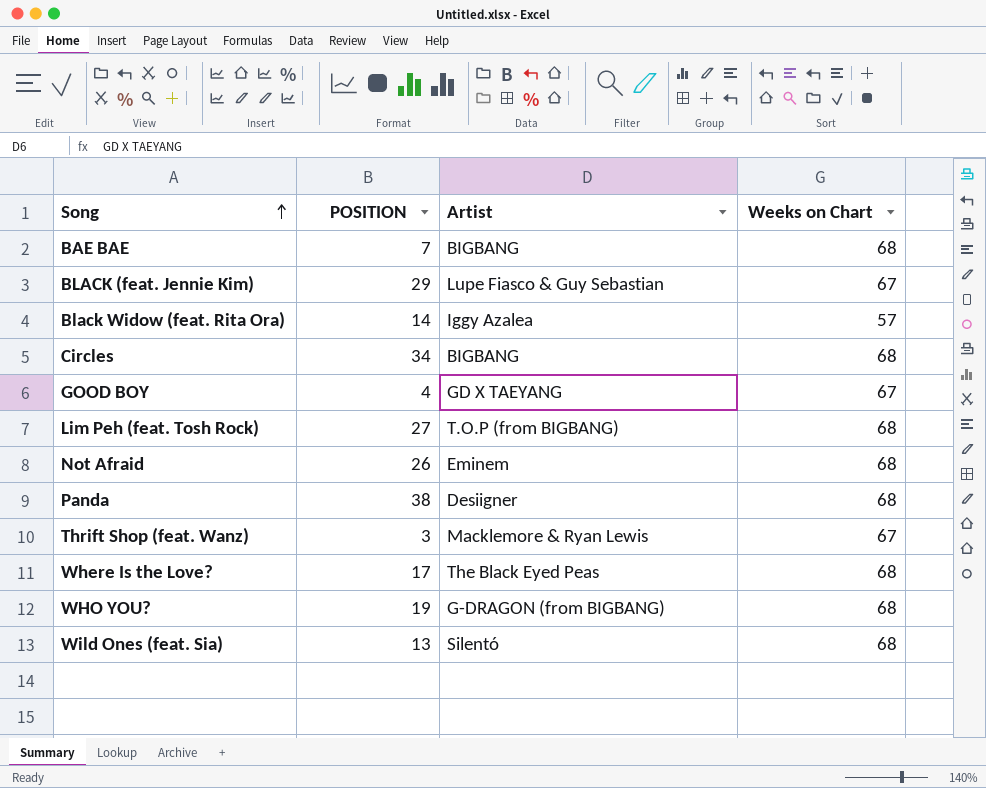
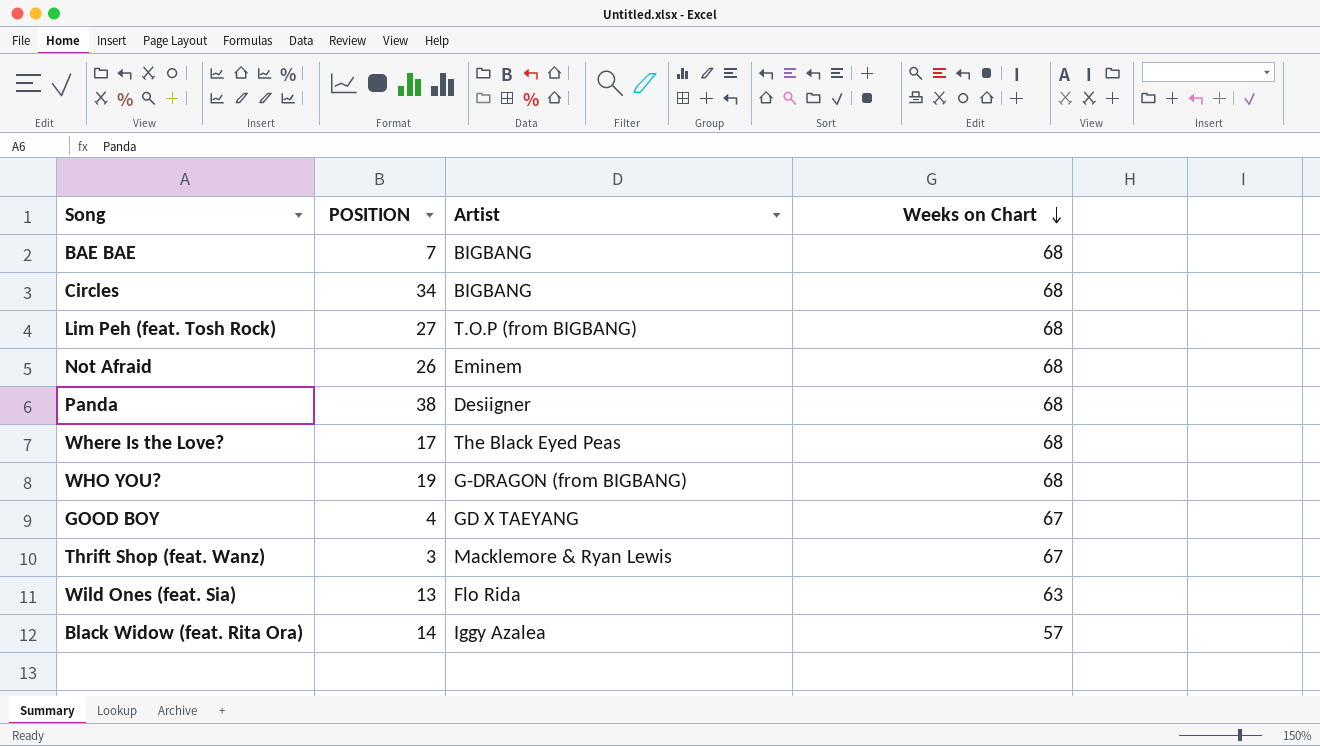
row order: Song ascending -> Weeks on Chart descending
row BLACK (feat. Jennie Kim): 29 | Lupe Fiasco & Guy Sebastian | 67 -> none
Wild Ones (feat. Sia) | Artist: Silentó -> Flo Rida
Wild Ones (feat. Sia) | Weeks on Chart: 68 -> 63

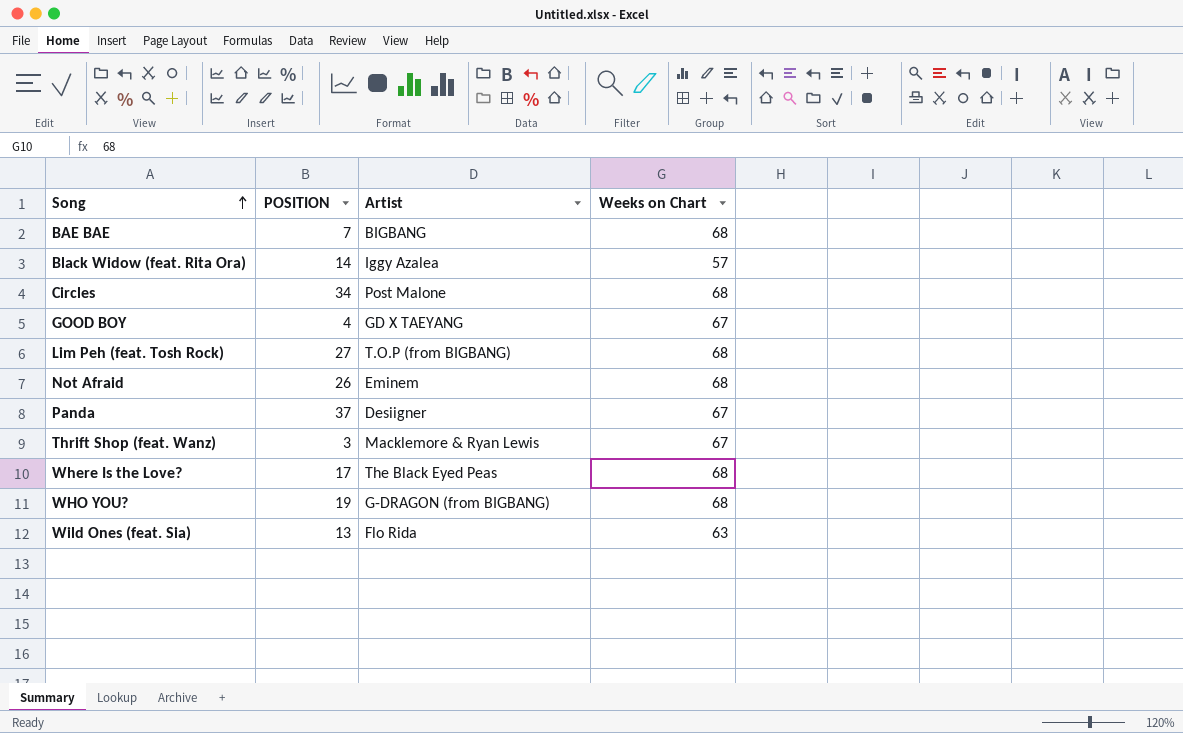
row order: Weeks on Chart descending -> Song ascending
Circles | Artist: BIGBANG -> Post Malone
Panda | POSITION: 38 -> 37
Panda | Weeks on Chart: 68 -> 67

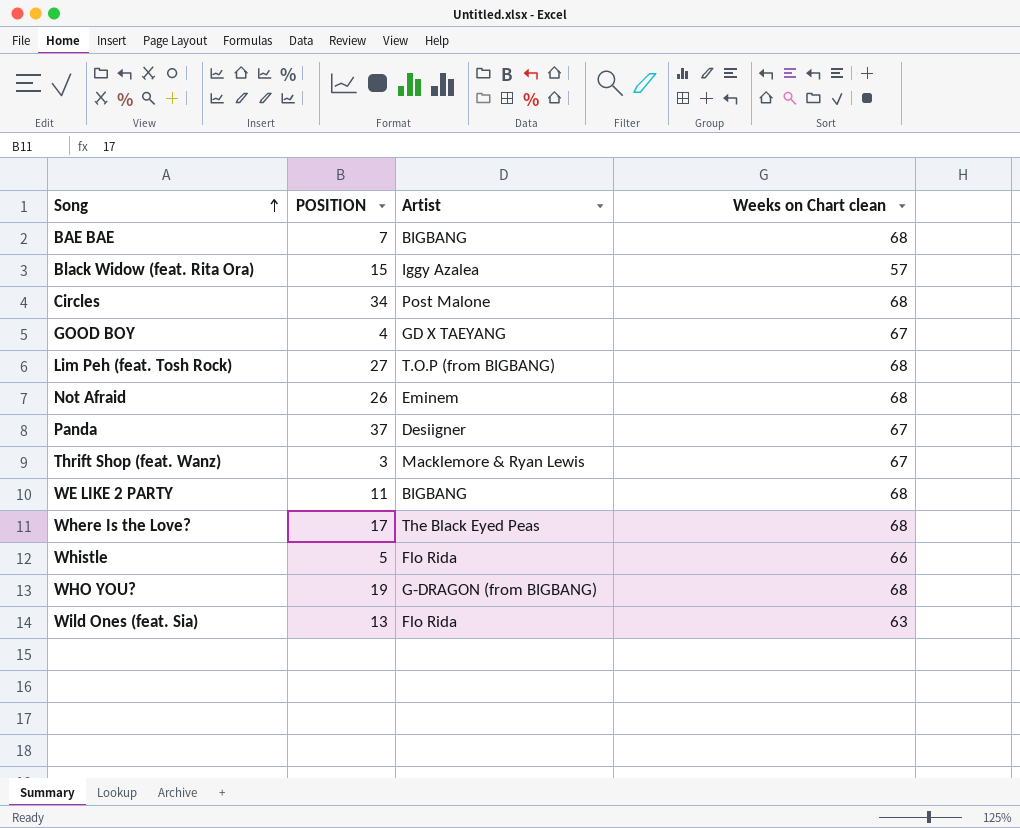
column name: Weeks on Chart -> Weeks on Chart clean
Black Widow (feat. Rita Ora) | POSITION: 14 -> 15
row WE LIKE 2 PARTY: none -> 11 | BIGBANG | 68
row Whistle: none -> 5 | Flo Rida | 66

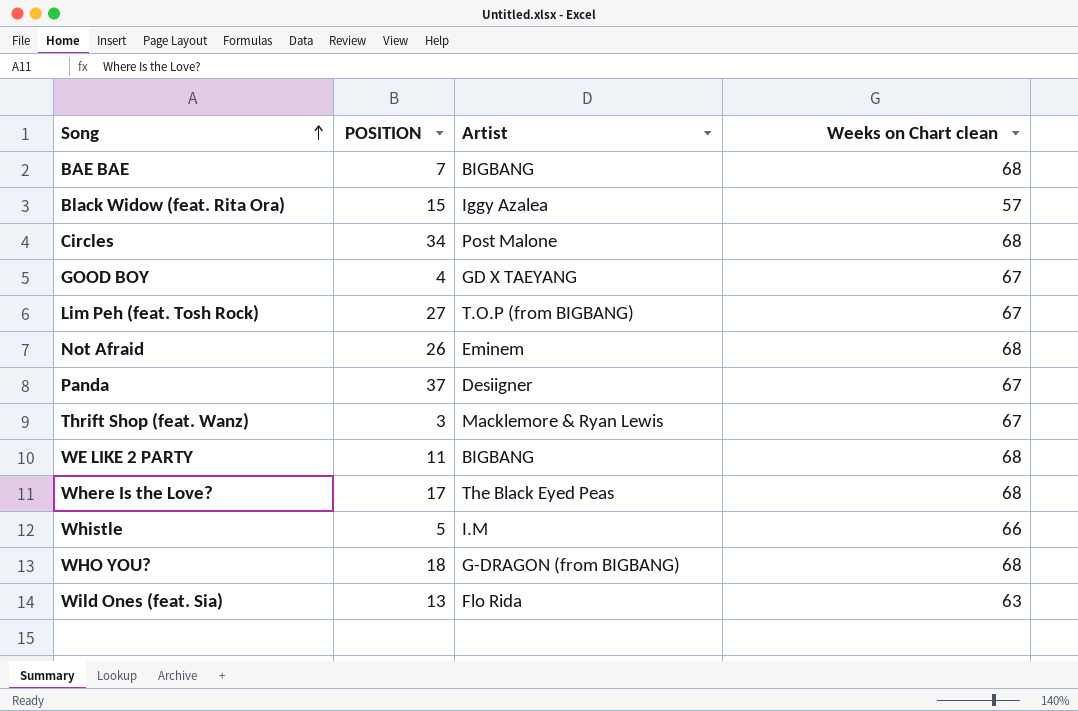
Lim Peh (feat. Tosh Rock) | Weeks on Chart clean: 68 -> 67
Whistle | Artist: Flo Rida -> I.M
WHO YOU? | POSITION: 19 -> 18

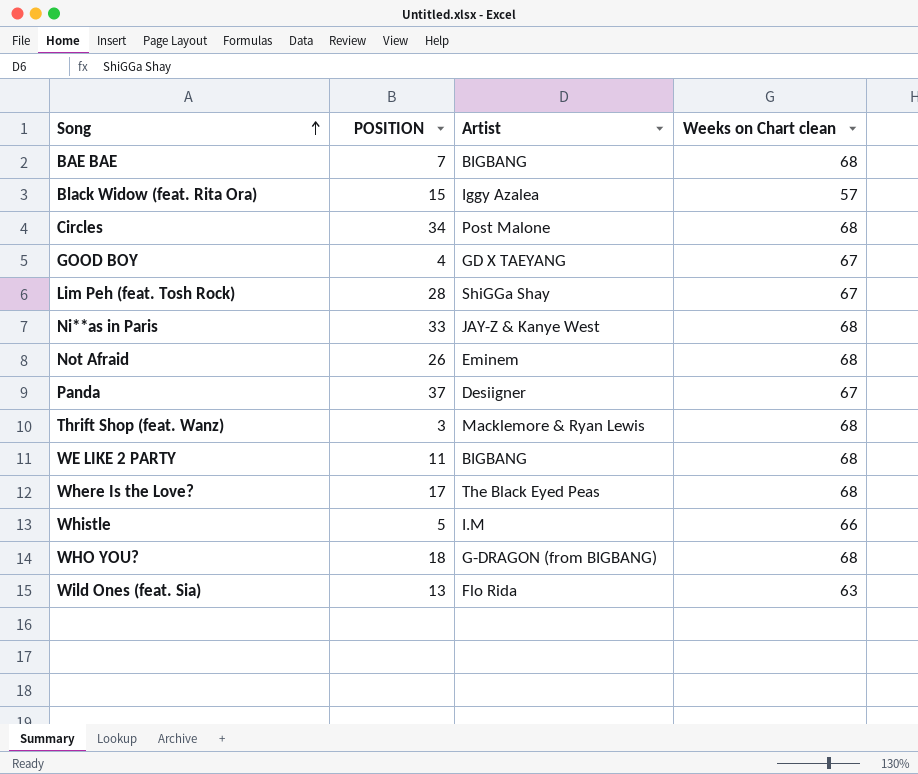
Lim Peh (feat. Tosh Rock) | POSITION: 27 -> 28
Lim Peh (feat. Tosh Rock) | Artist: T.O.P (from BIGBANG) -> ShiGGa Shay
row Ni**as in Paris: none -> 33 | JAY-Z & Kanye West | 68
Thrift Shop (feat. Wanz) | Weeks on Chart clean: 67 -> 68

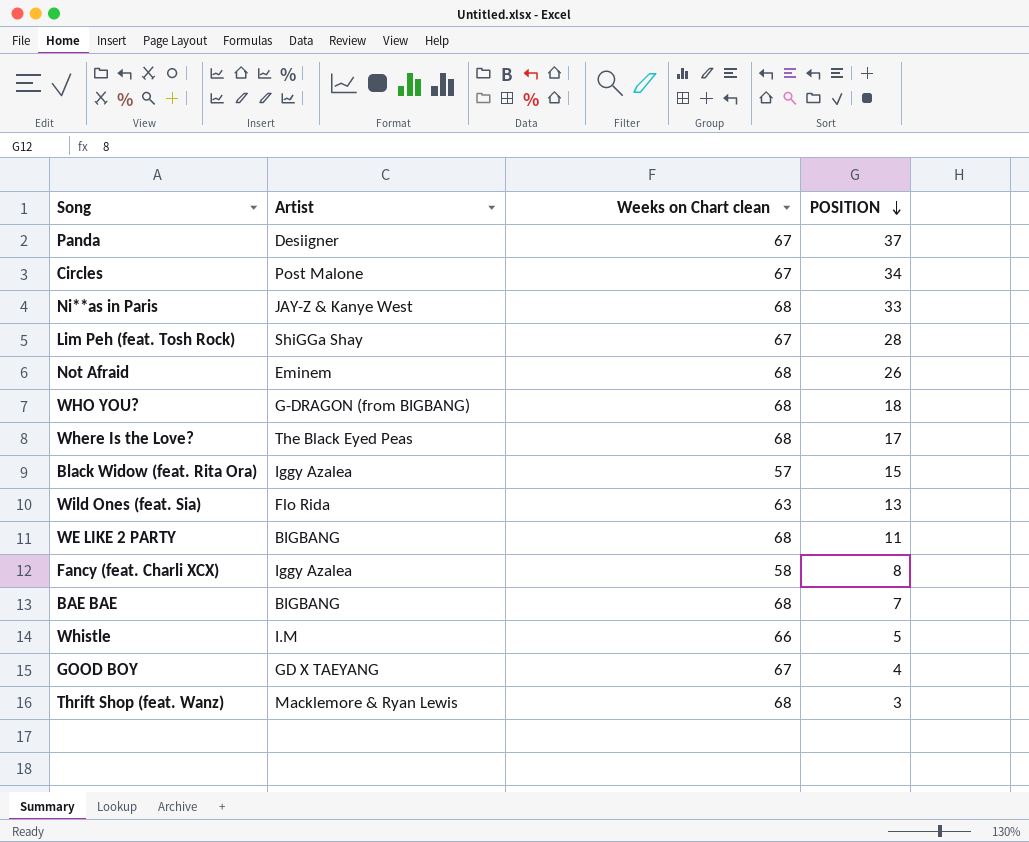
row order: Song ascending -> POSITION descending
column POSITION | position: 2 -> 4
Circles | Weeks on Chart clean: 68 -> 67
row Fancy (feat. Charli XCX): none -> Iggy Azalea | 58 | 8

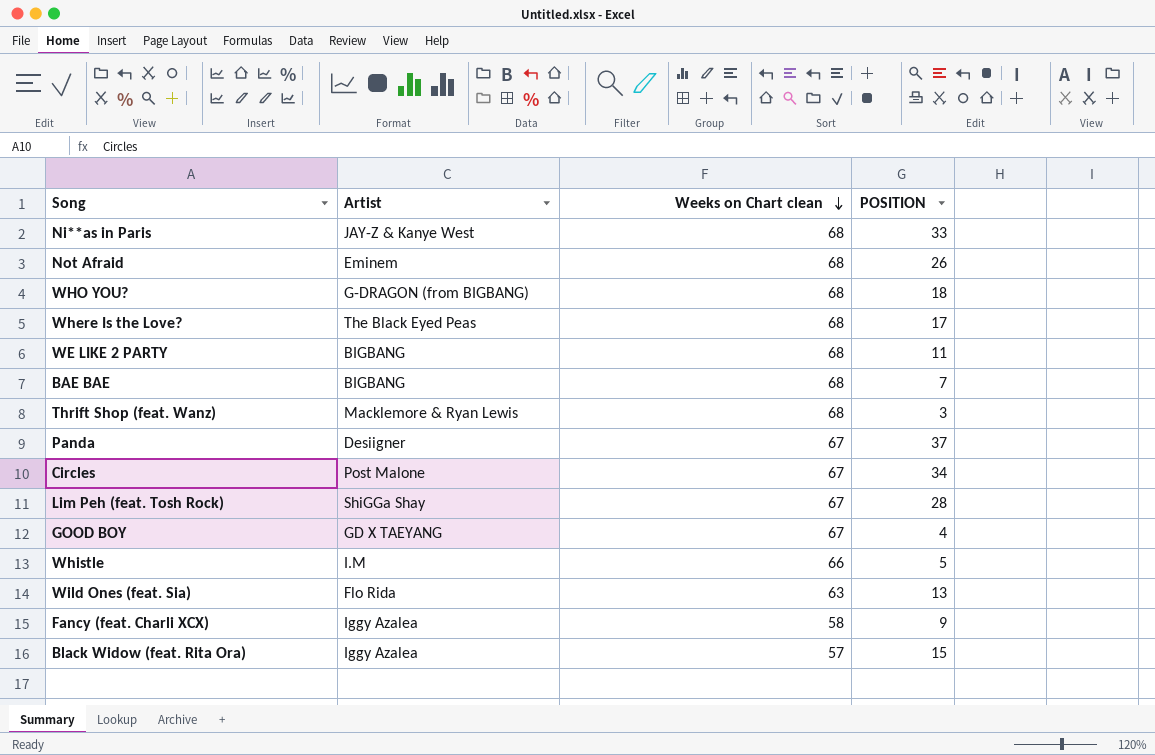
row order: POSITION descending -> Weeks on Chart clean descending
Fancy (feat. Charli XCX) | POSITION: 8 -> 9

